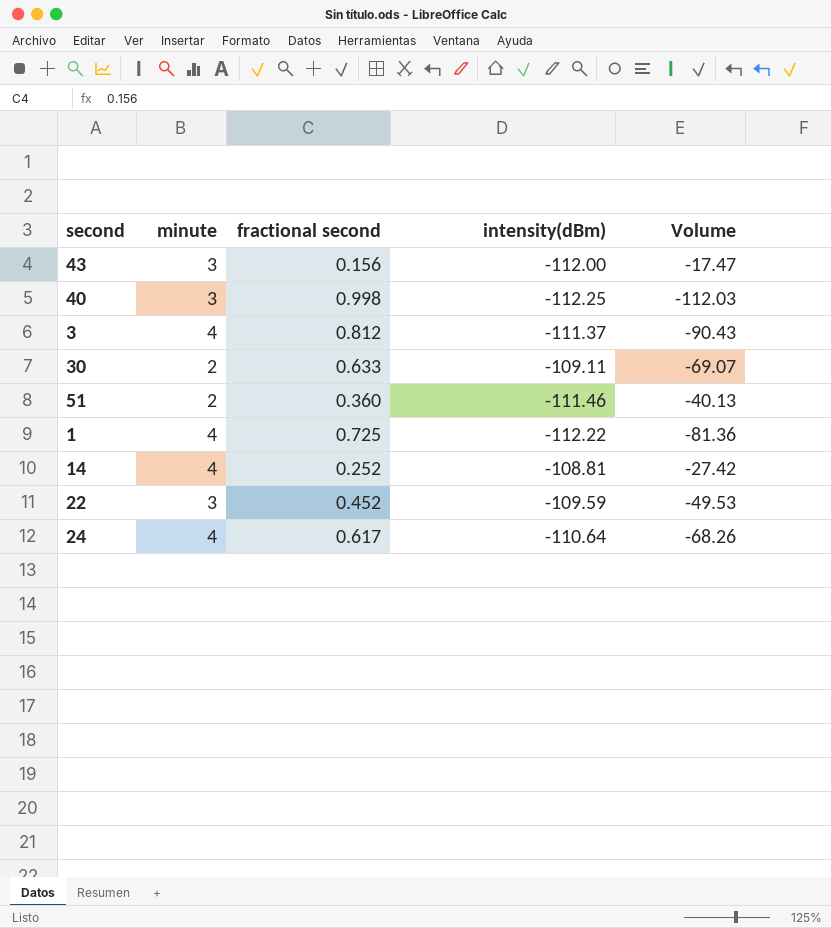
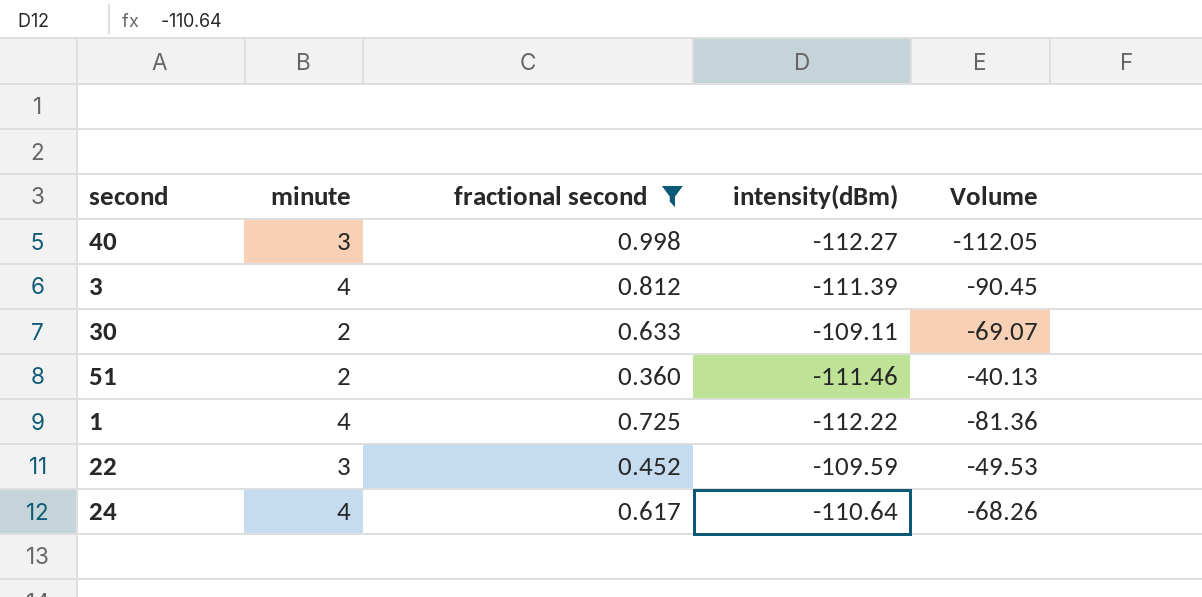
filter: none -> fractional second >= 0.360
40 | intensity(dBm): -112.25 -> -112.27
40 | Volume: -112.03 -> -112.05
3 | intensity(dBm): -111.37 -> -111.39
3 | Volume: -90.43 -> -90.45

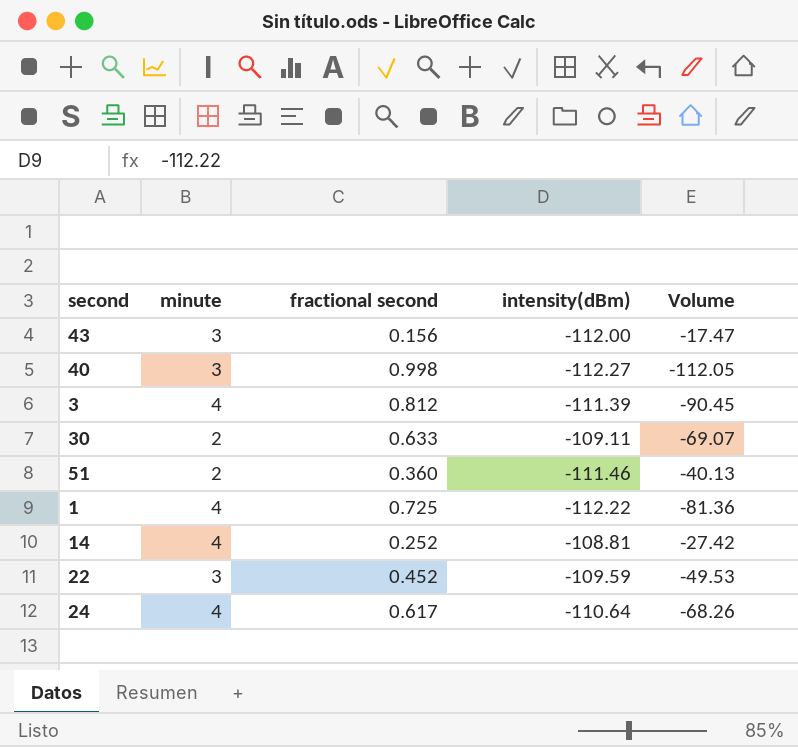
filter: fractional second >= 0.360 -> none

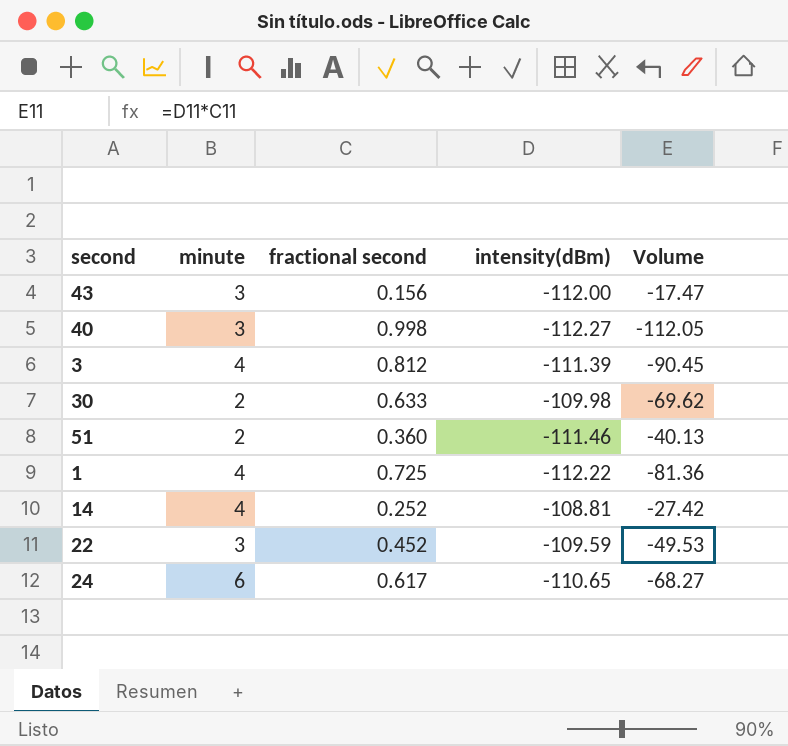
30 | intensity(dBm): -109.11 -> -109.98
30 | Volume: -69.07 -> -69.62
24 | minute: 4 -> 6
24 | intensity(dBm): -110.64 -> -110.65
24 | Volume: -68.26 -> -68.27

